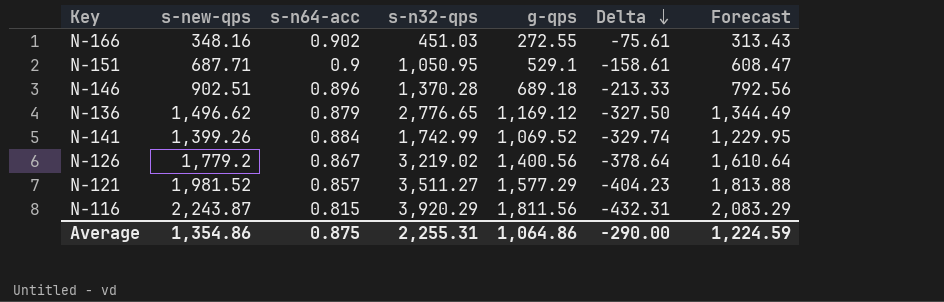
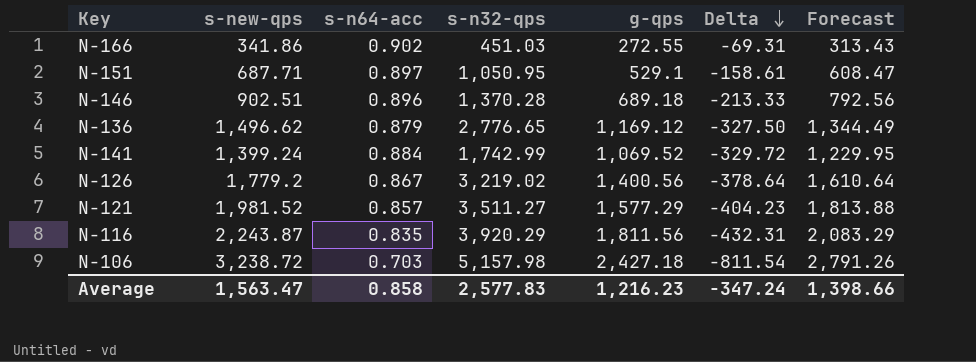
N-166 | s-new-qps: 348.16 -> 341.86
N-166 | Delta: -75.61 -> -69.31
N-151 | s-n64-acc: 0.9 -> 0.897
N-141 | s-new-qps: 1,399.26 -> 1,399.24
N-141 | Delta: -329.74 -> -329.72
N-116 | s-n64-acc: 0.815 -> 0.835
row N-106: none -> 3,238.72 | 0.703 | 5,157.98 | 2,427.18 | -811.54 | 2,791.26
Average | s-new-qps: 1,354.86 -> 1,563.47
Average | s-n64-acc: 0.875 -> 0.858
Average | s-n32-qps: 2,255.31 -> 2,577.83
Average | g-qps: 1,064.86 -> 1,216.23
Average | Delta: -290.00 -> -347.24
Average | Forecast: 1,224.59 -> 1,398.66

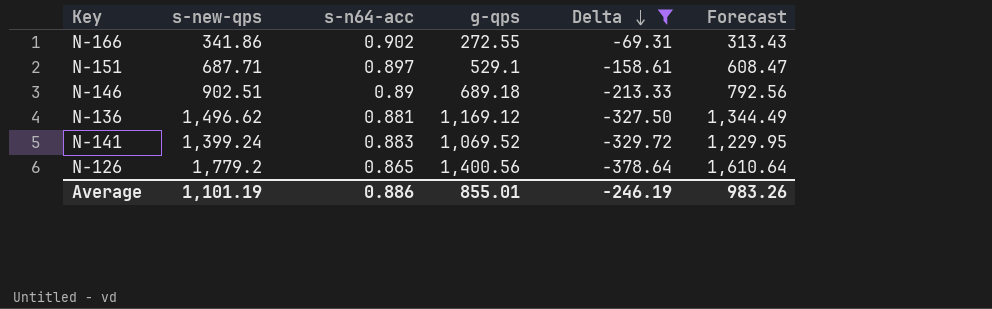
filter: none -> Delta >= -378.64
column s-n32-qps | position: 4 -> none
N-146 | s-n64-acc: 0.896 -> 0.89
N-136 | s-n64-acc: 0.879 -> 0.881
N-141 | s-n64-acc: 0.884 -> 0.883
N-126 | s-n64-acc: 0.867 -> 0.865
Average | s-new-qps: 1,563.47 -> 1,101.19
Average | s-n64-acc: 0.858 -> 0.886
Average | g-qps: 1,216.23 -> 855.01
Average | Delta: -347.24 -> -246.19
Average | Forecast: 1,398.66 -> 983.26

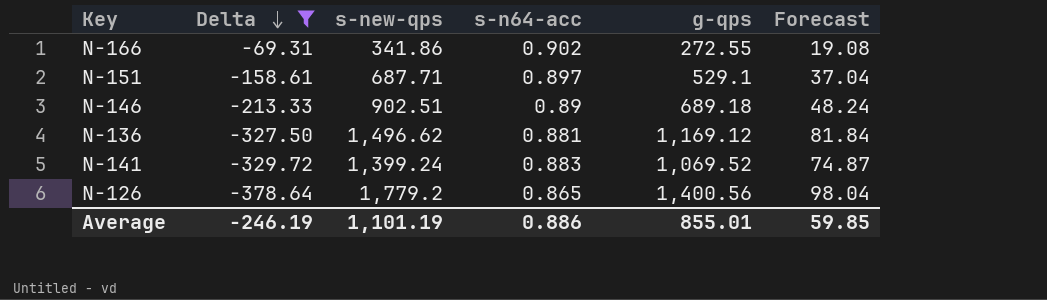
column Delta | position: 5 -> 2
column Forecast | formula: [g-qps] * 1.15 -> [g-qps] * 0.07
Average | Forecast: 983.26 -> 59.85

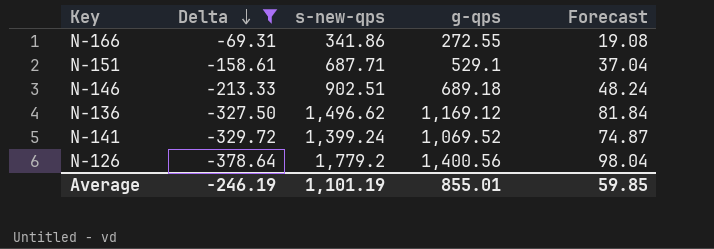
column s-n64-acc | position: 4 -> none

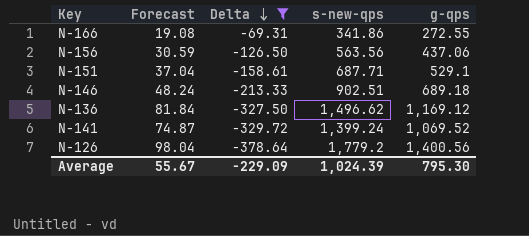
column Forecast | position: 5 -> 2
row N-156: none -> 30.59 | -126.50 | 563.56 | 437.06
Average | Forecast: 59.85 -> 55.67
Average | Delta: -246.19 -> -229.09
Average | s-new-qps: 1,101.19 -> 1,024.39
Average | g-qps: 855.01 -> 795.30

